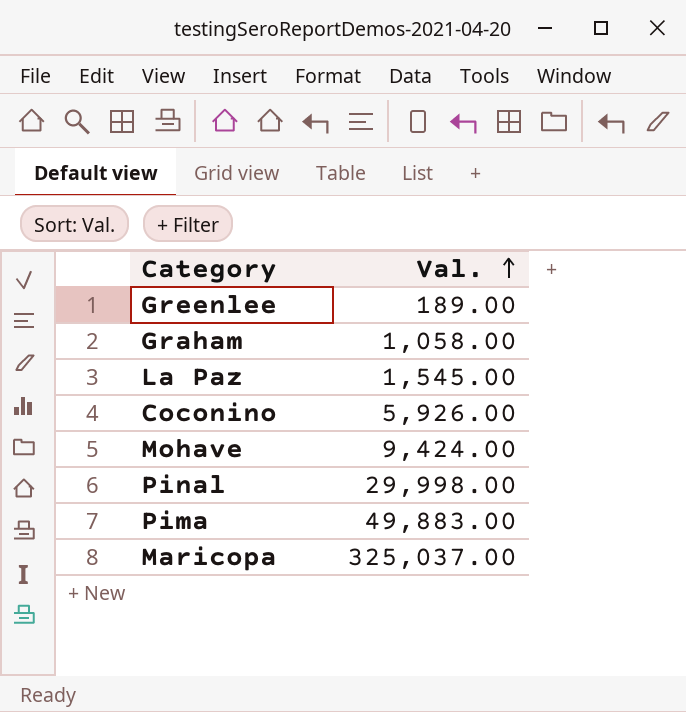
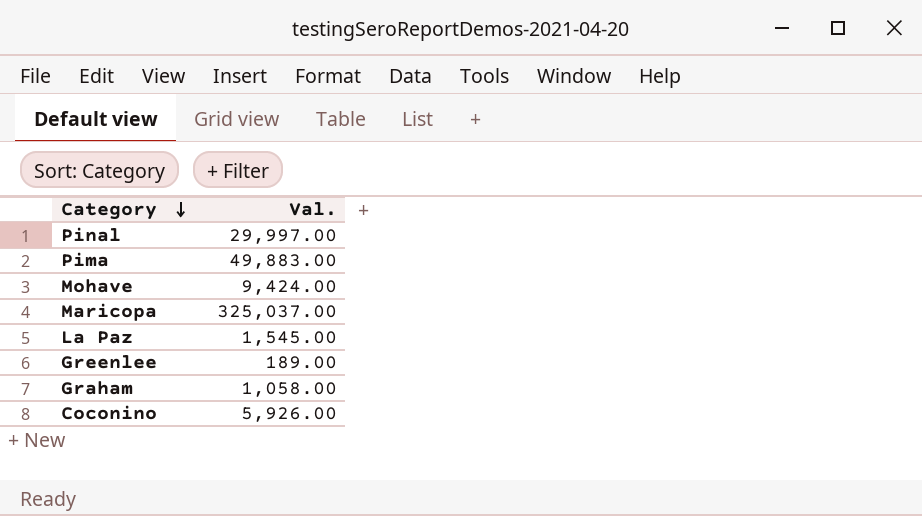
row order: Val. ascending -> Category descending
Pinal | Val.: 29,998.00 -> 29,997.00

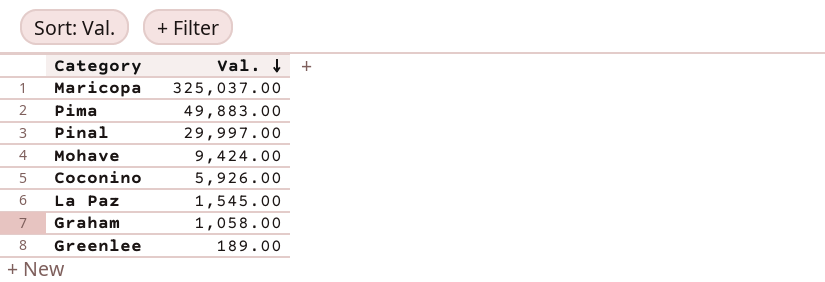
row order: Category descending -> Val. descending

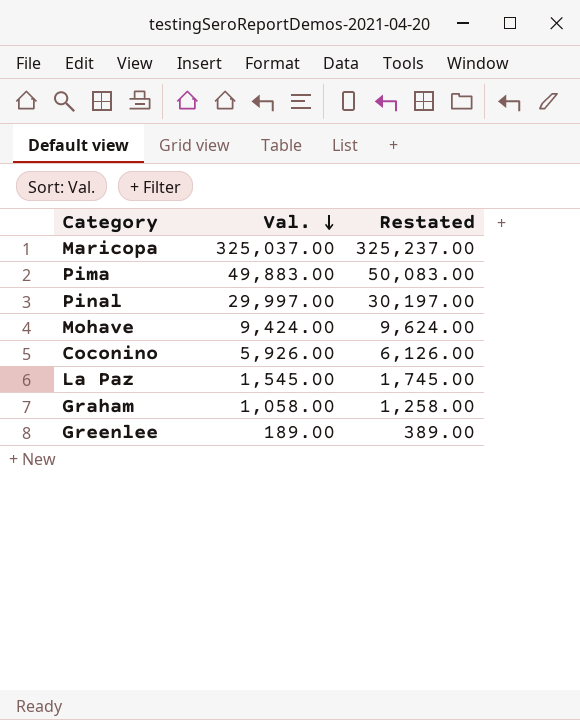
column Restated | formula: none -> [Val.] + 200

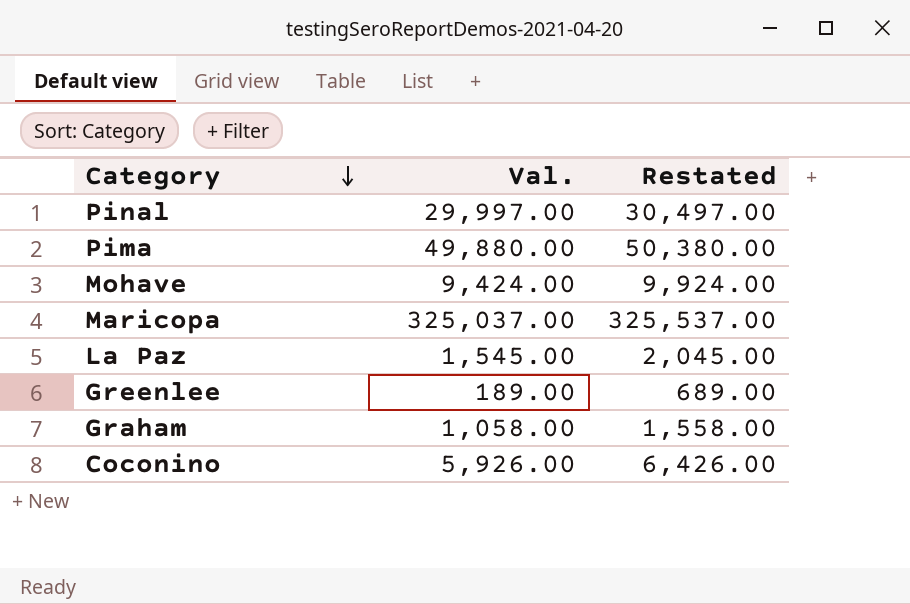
row order: Val. descending -> Category descending
column Restated | formula: [Val.] + 200 -> [Val.] + 500
Pima | Val.: 49,883.00 -> 49,880.00

